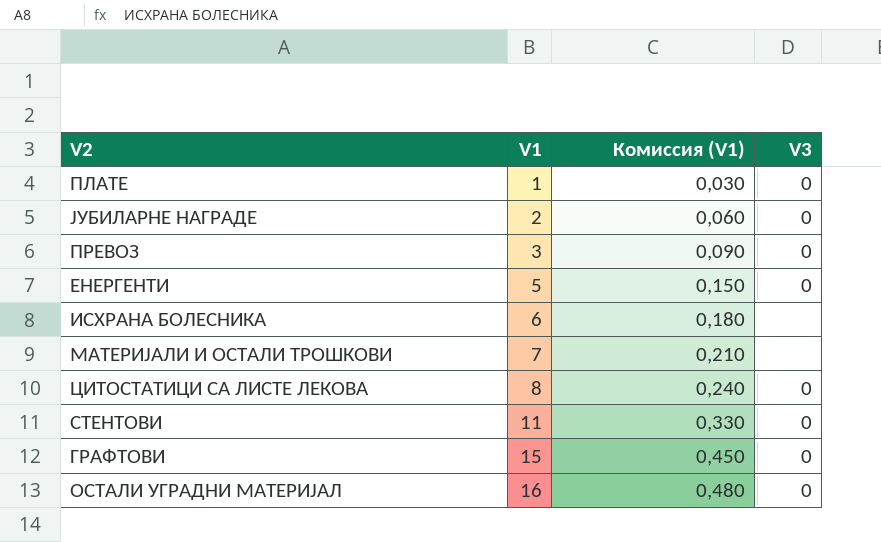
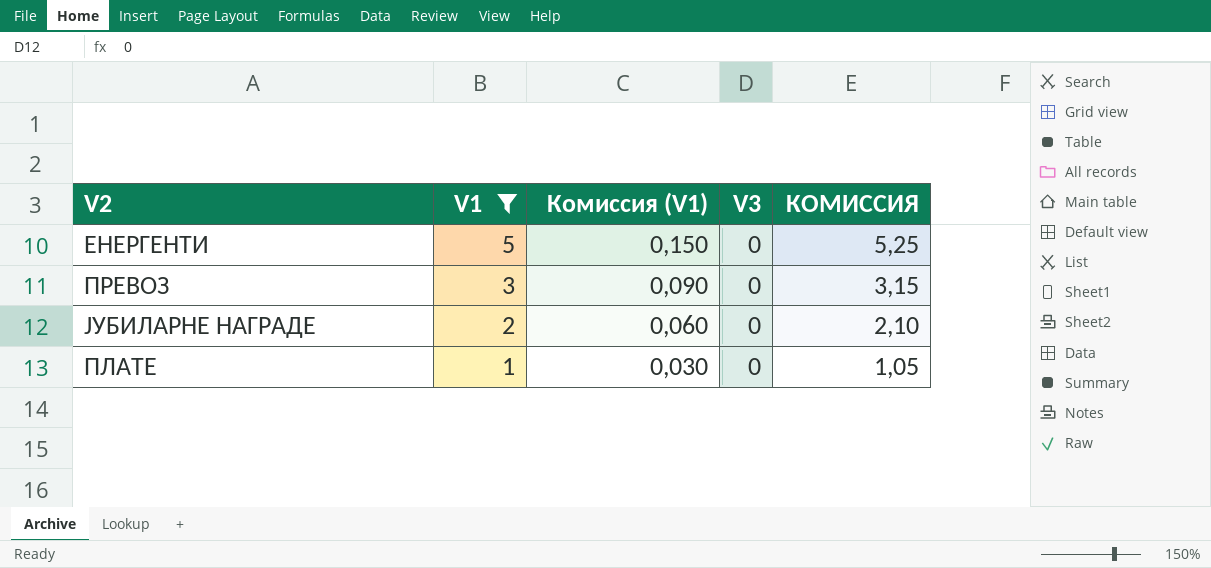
filter: none -> V1 <= 5
row order: V1 ascending -> V1 descending
column КОМИССИЯ | formula: none -> [V1] * 1,05

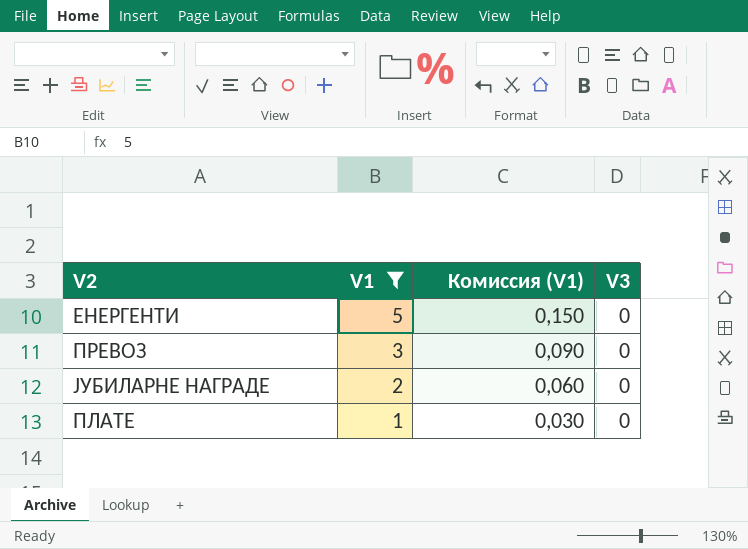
column КОМИССИЯ | formula: [V1] * 1,05 -> none

